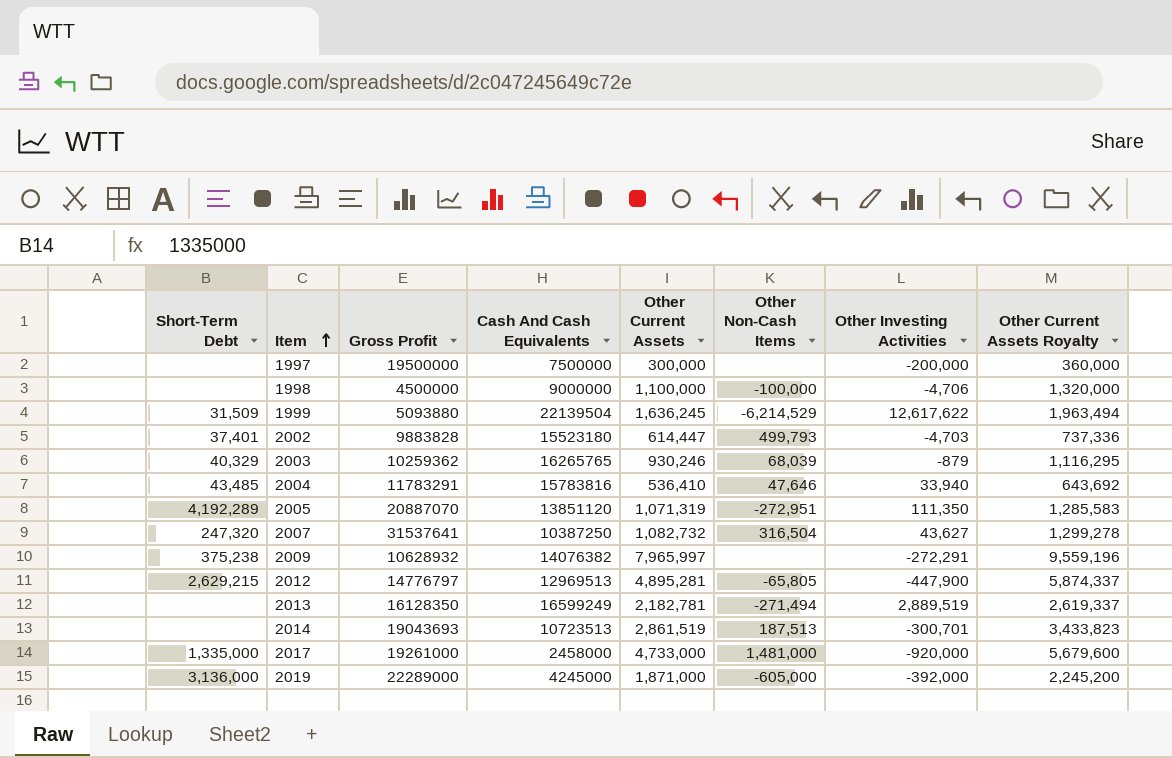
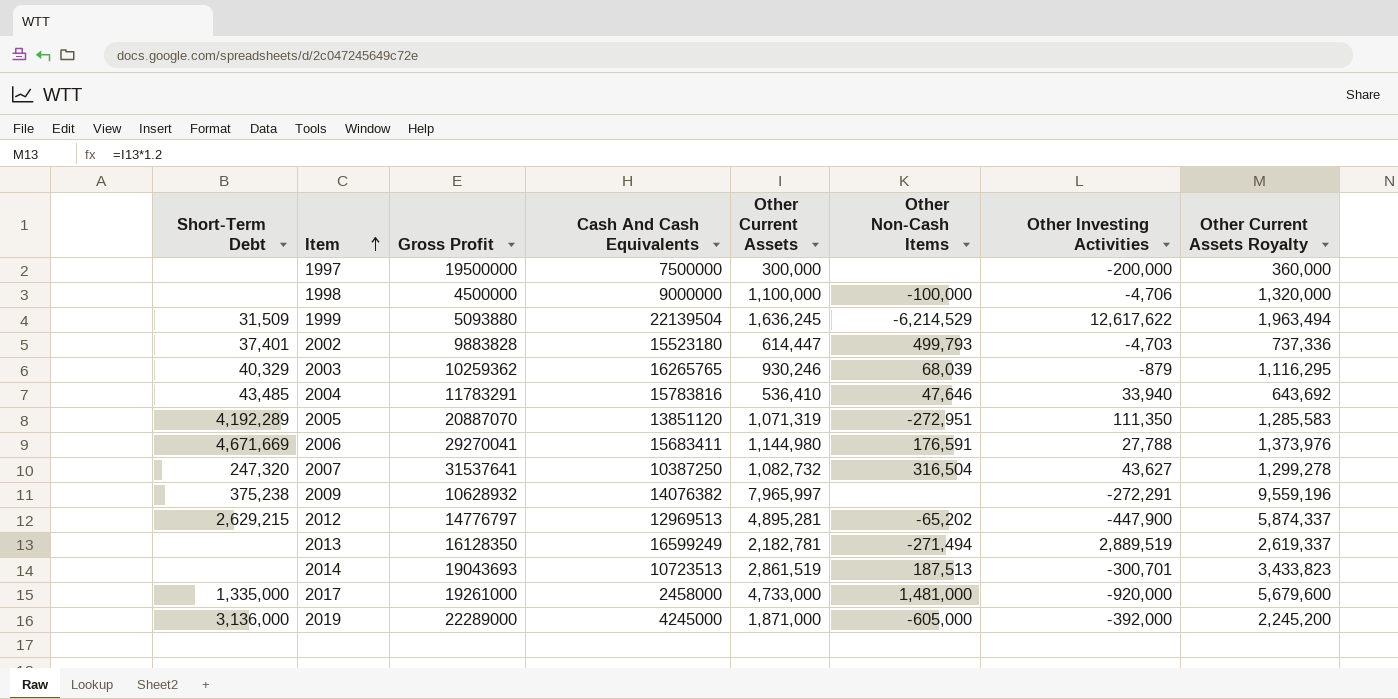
row 2006: none -> 4,671,669 | 29270041 | 15683411 | 1,144,980 | 176,591 | 27,788 | 1,373,976
2012 | Other Non-Cash Items: -65,805 -> -65,202

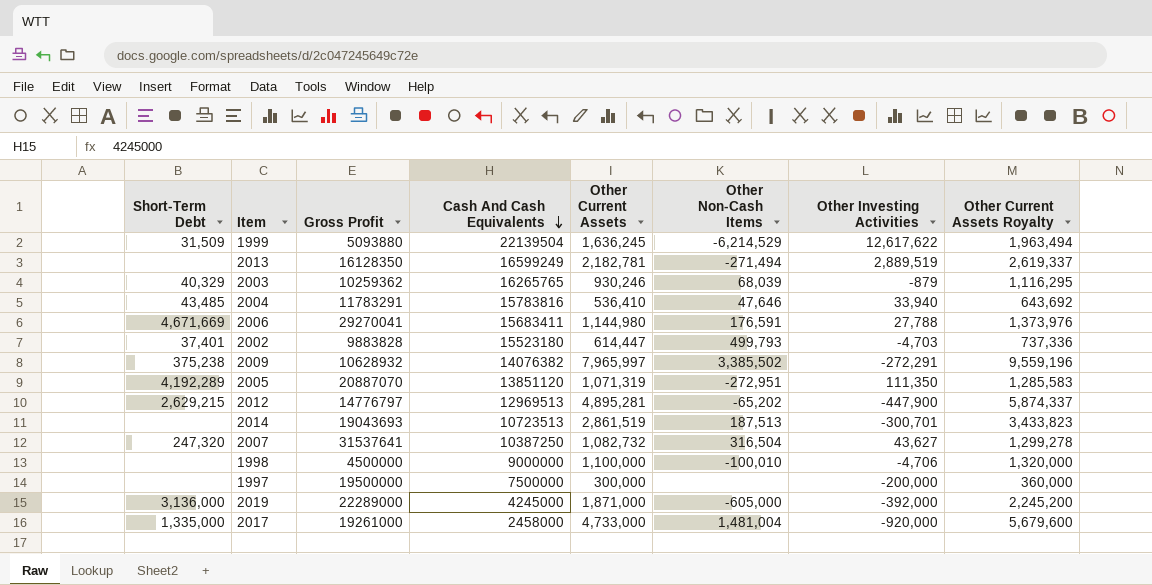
row order: Item ascending -> Cash And Cash Equivalents descending
2009 | Other Non-Cash Items: none -> 3,385,502
1998 | Other Non-Cash Items: -100,000 -> -100,010
2017 | Other Non-Cash Items: 1,481,000 -> 1,481,004

